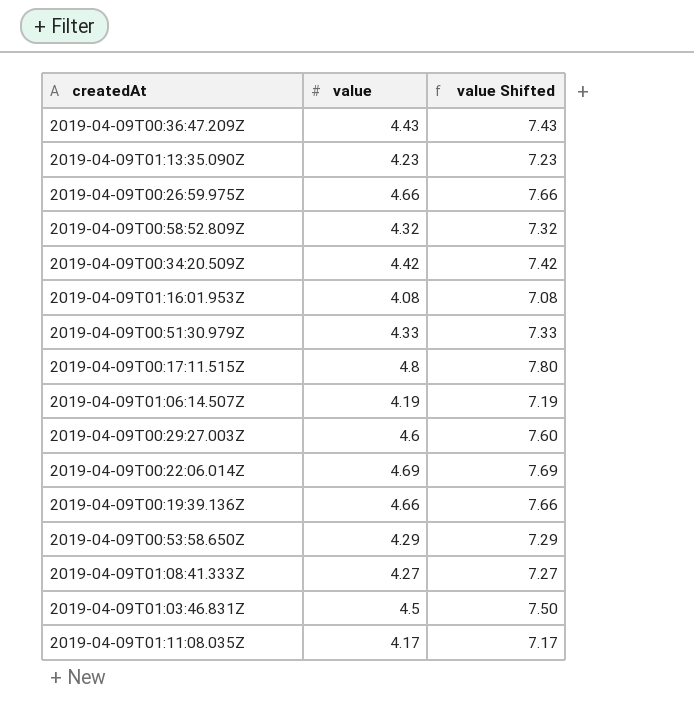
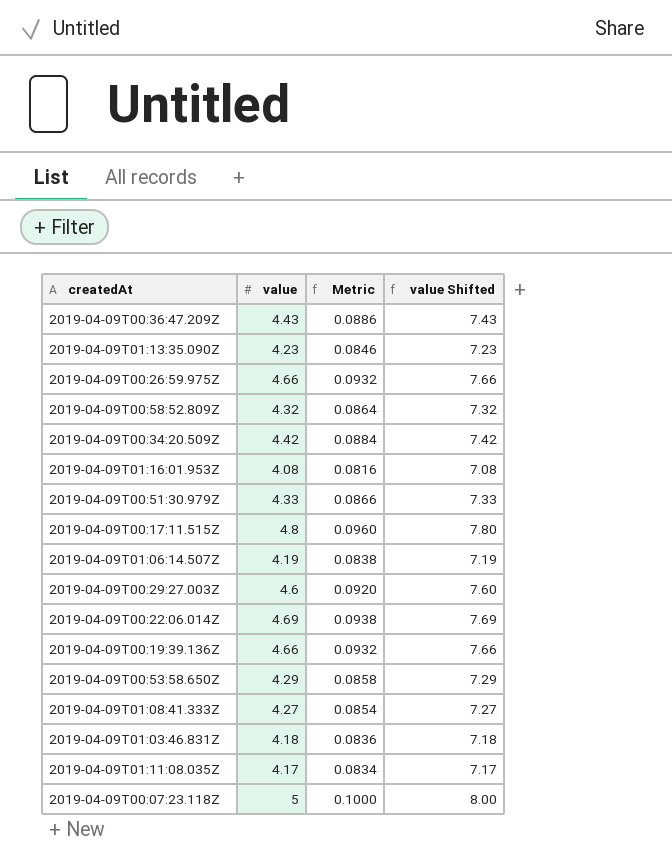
column Metric | formula: none -> [value] * 0.02
2019-04-09T01:03:46.831Z | value: 4.5 -> 4.18
2019-04-09T01:03:46.831Z | value Shifted: 7.50 -> 7.18
row 2019-04-09T00:07:23.118Z: none -> 5 | 0.1000 | 8.00

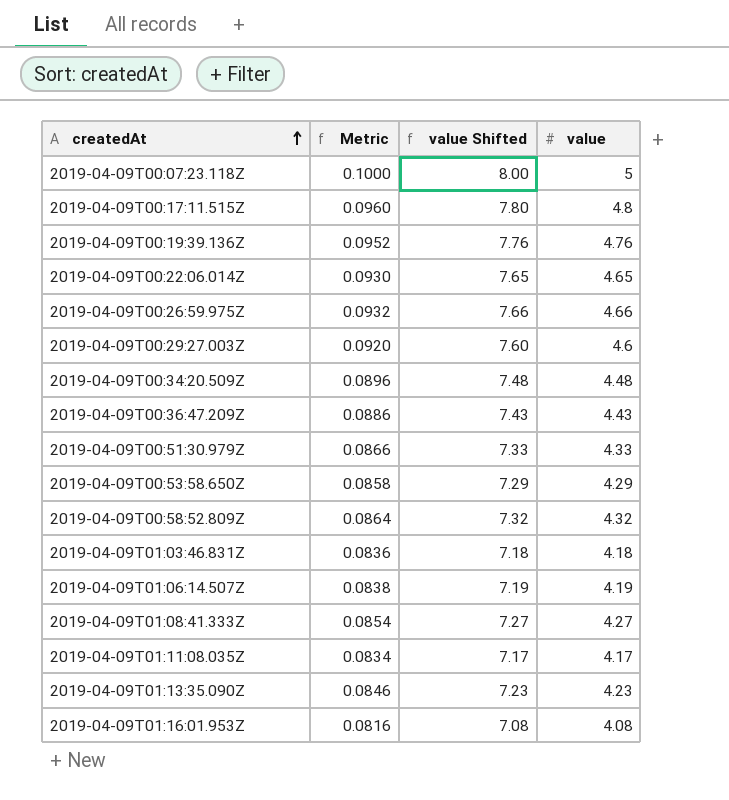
row order: none -> createdAt ascending
column value | position: 2 -> 4
2019-04-09T00:19:39.136Z | Metric: 0.0932 -> 0.0952
2019-04-09T00:19:39.136Z | value Shifted: 7.66 -> 7.76
2019-04-09T00:19:39.136Z | value: 4.66 -> 4.76
2019-04-09T00:22:06.014Z | Metric: 0.0938 -> 0.0930
2019-04-09T00:22:06.014Z | value Shifted: 7.69 -> 7.65
2019-04-09T00:22:06.014Z | value: 4.69 -> 4.65
2019-04-09T00:34:20.509Z | Metric: 0.0884 -> 0.0896
2019-04-09T00:34:20.509Z | value Shifted: 7.42 -> 7.48
2019-04-09T00:34:20.509Z | value: 4.42 -> 4.48

